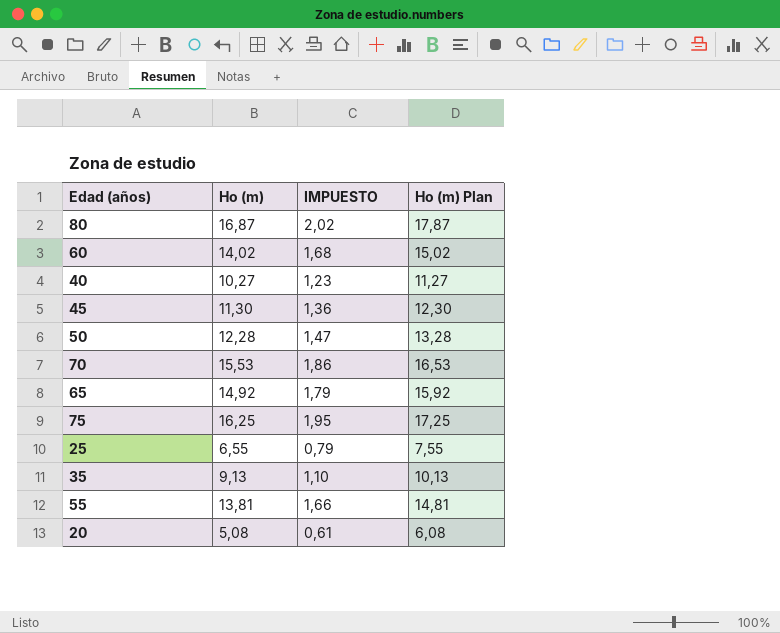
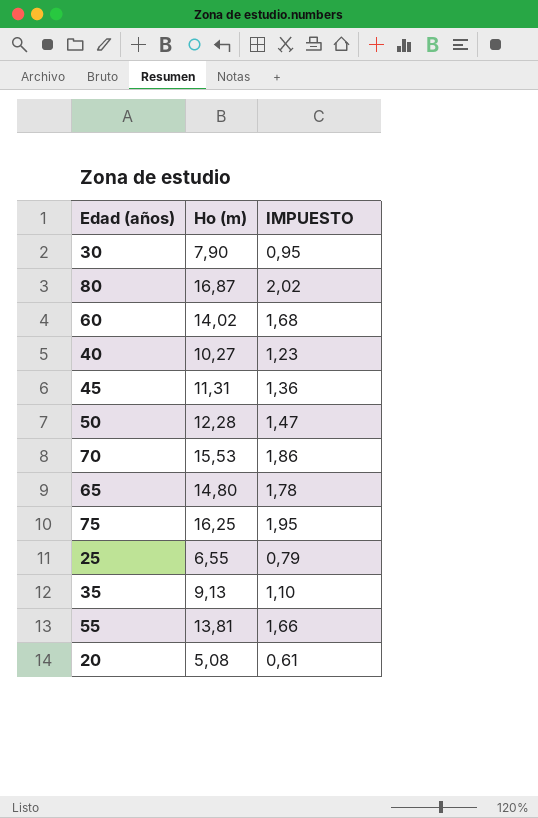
column Ho (m) Plan | formula: [Ho (m)] + 1 -> none
row 30: none -> 7,90 | 0,95
45 | Ho (m): 11,30 -> 11,31
65 | Ho (m): 14,92 -> 14,80
65 | IMPUESTO: 1,79 -> 1,78

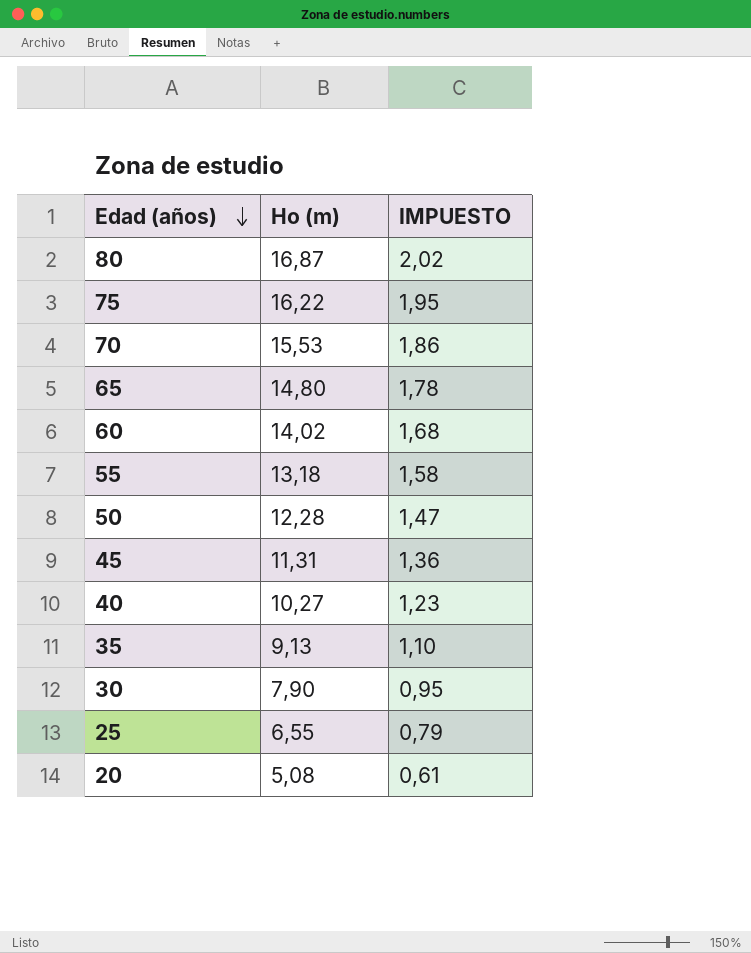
row order: none -> Edad (años) descending
75 | Ho (m): 16,25 -> 16,22
55 | Ho (m): 13,81 -> 13,18
55 | IMPUESTO: 1,66 -> 1,58

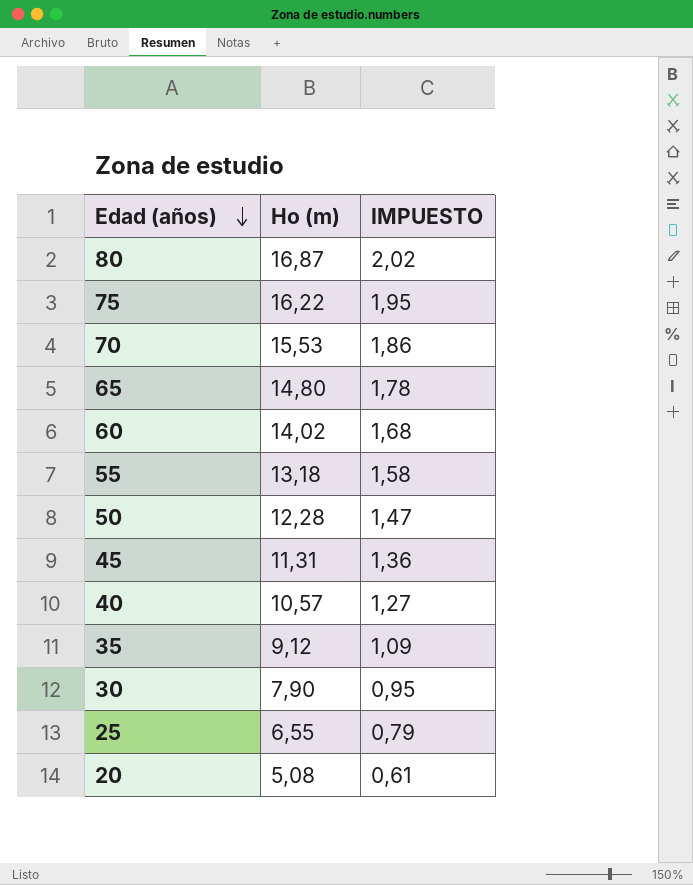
40 | Ho (m): 10,27 -> 10,57
40 | IMPUESTO: 1,23 -> 1,27
35 | Ho (m): 9,13 -> 9,12
35 | IMPUESTO: 1,10 -> 1,09

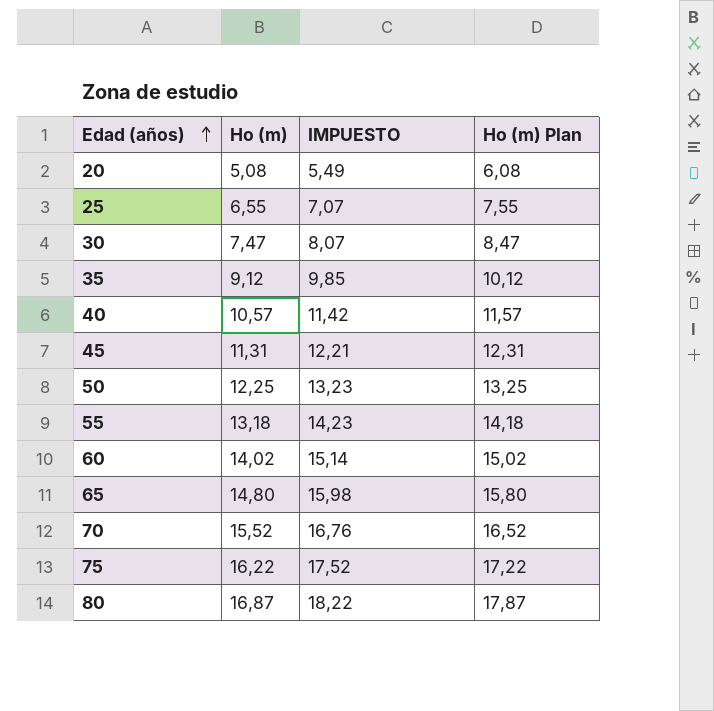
row order: Edad (años) descending -> Edad (años) ascending
column IMPUESTO | formula: [Ho (m)] * 0,12 -> [Ho (m)] * 1,08
column Ho (m) Plan | formula: none -> [Ho (m)] + 1
30 | Ho (m): 7,90 -> 7,47
50 | Ho (m): 12,28 -> 12,25
70 | Ho (m): 15,53 -> 15,52

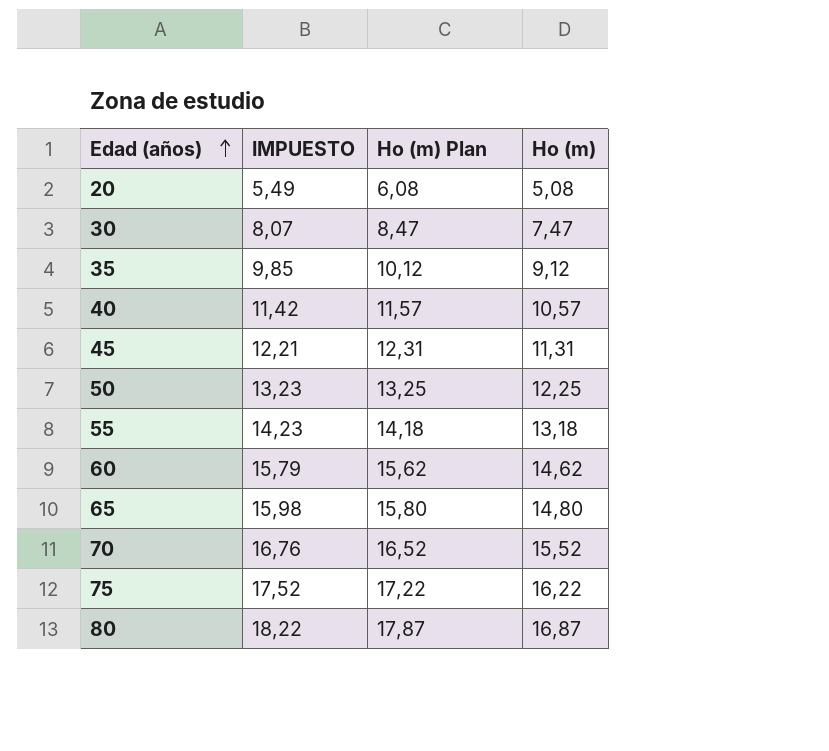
column Ho (m) | position: 2 -> 4
row 25: 6,55 | 7,07 | 7,55 -> none
60 | IMPUESTO: 15,14 -> 15,79
60 | Ho (m) Plan: 15,02 -> 15,62
60 | Ho (m): 14,02 -> 14,62

